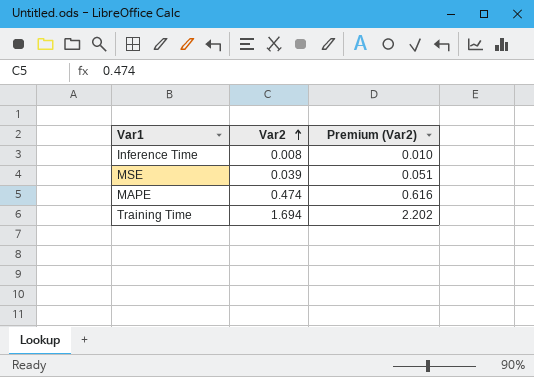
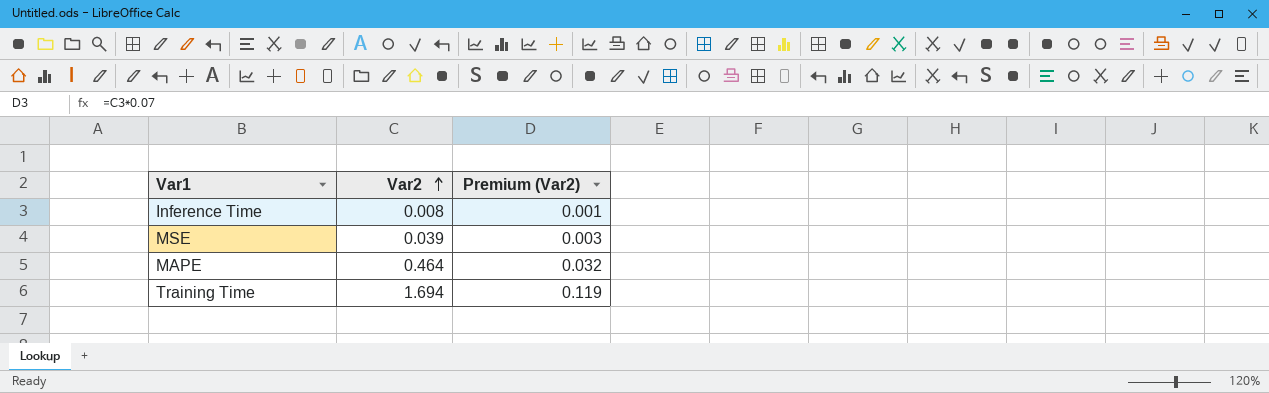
column Premium (Var2) | formula: [Var2] * 1.3 -> [Var2] * 0.07
MAPE | Var2: 0.474 -> 0.464

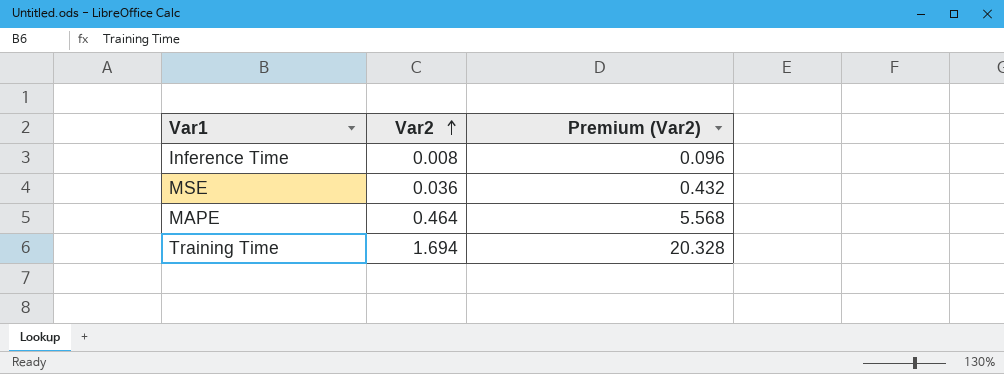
column Premium (Var2) | formula: [Var2] * 0.07 -> [Var2] * 12
MSE | Var2: 0.039 -> 0.036

